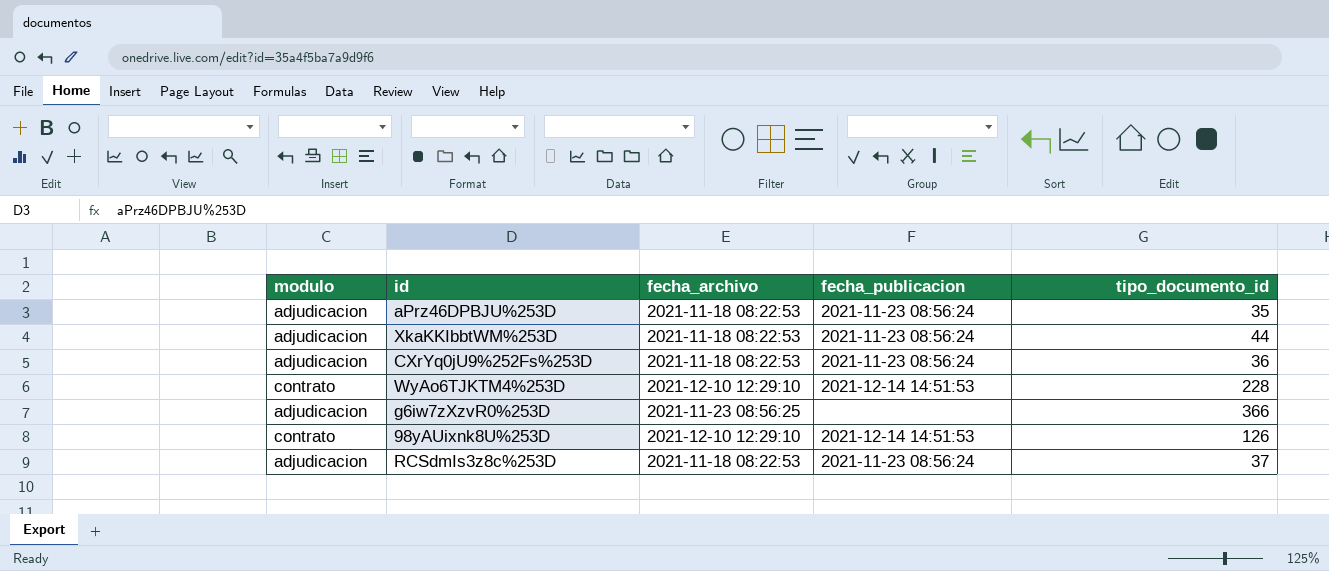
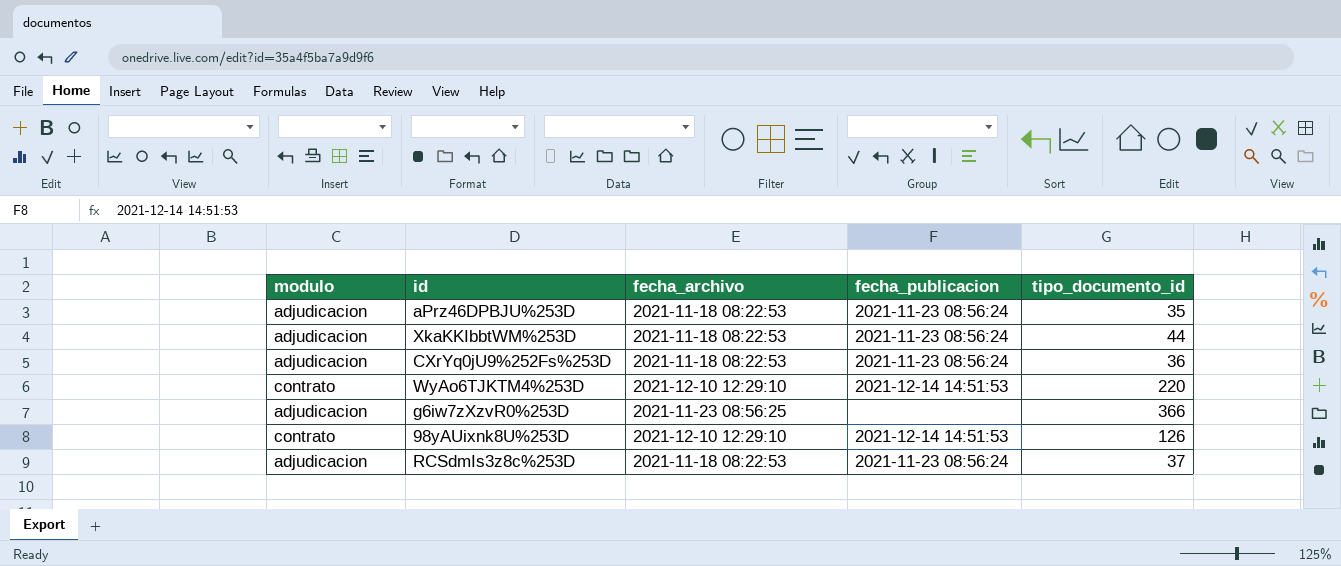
WyAo6TJKTM4%253D | tipo_documento_id: 228 -> 220

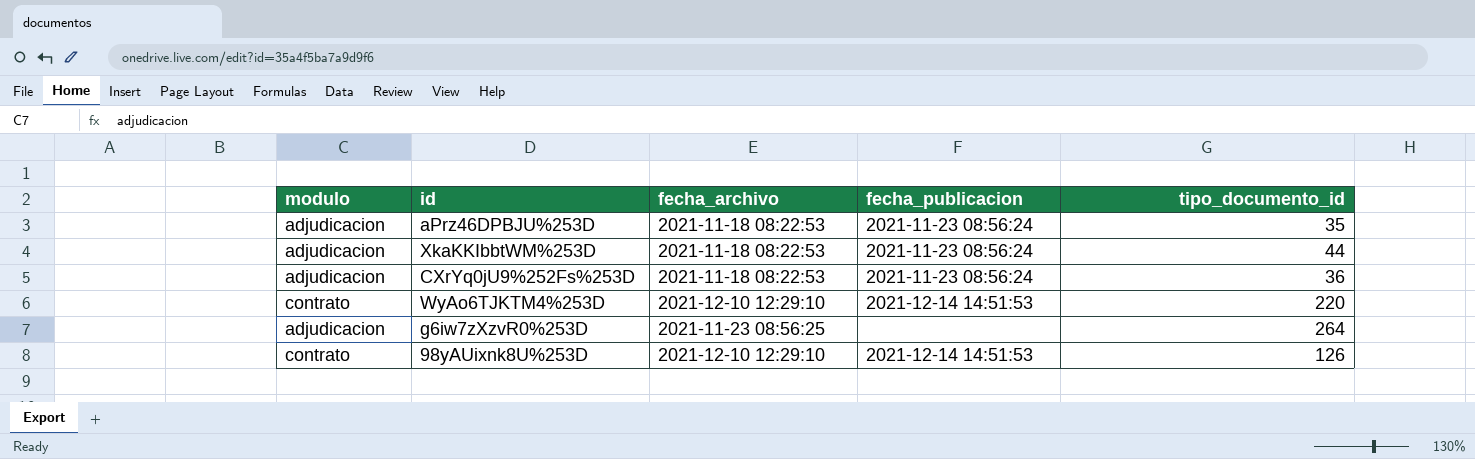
row RCSdmIs3z8c%253D: adjudicacion | 2021-11-18 08:22:53 | 2021-11-23 08:56:24 | 37 -> none
g6iw7zXzvR0%253D | tipo_documento_id: 366 -> 264

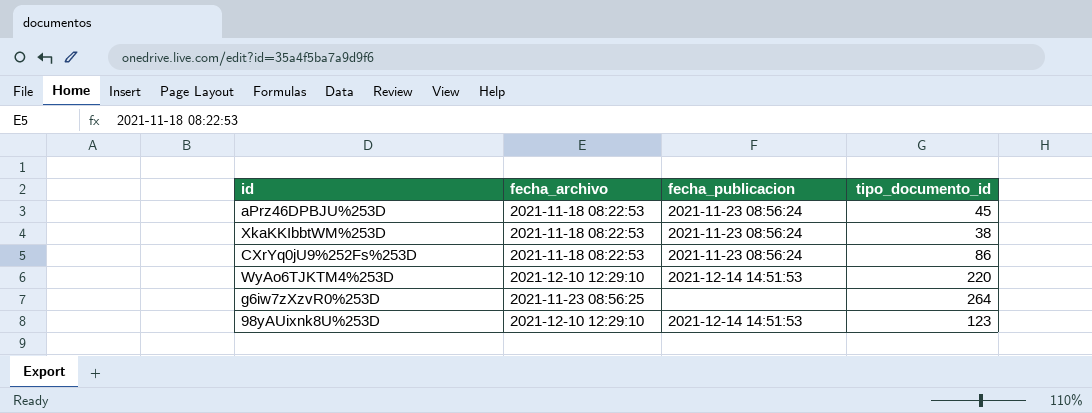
column modulo | position: 1 -> none
aPrz46DPBJU%253D | tipo_documento_id: 35 -> 45
XkaKKIbbtWM%253D | tipo_documento_id: 44 -> 38
CXrYq0jU9%252Fs%253D | tipo_documento_id: 36 -> 86
98yAUixnk8U%253D | tipo_documento_id: 126 -> 123

